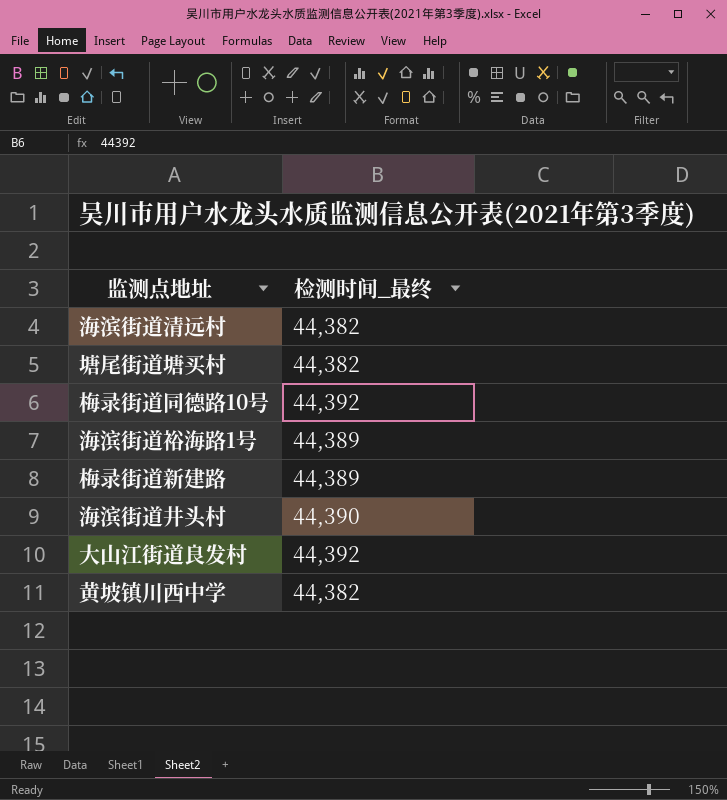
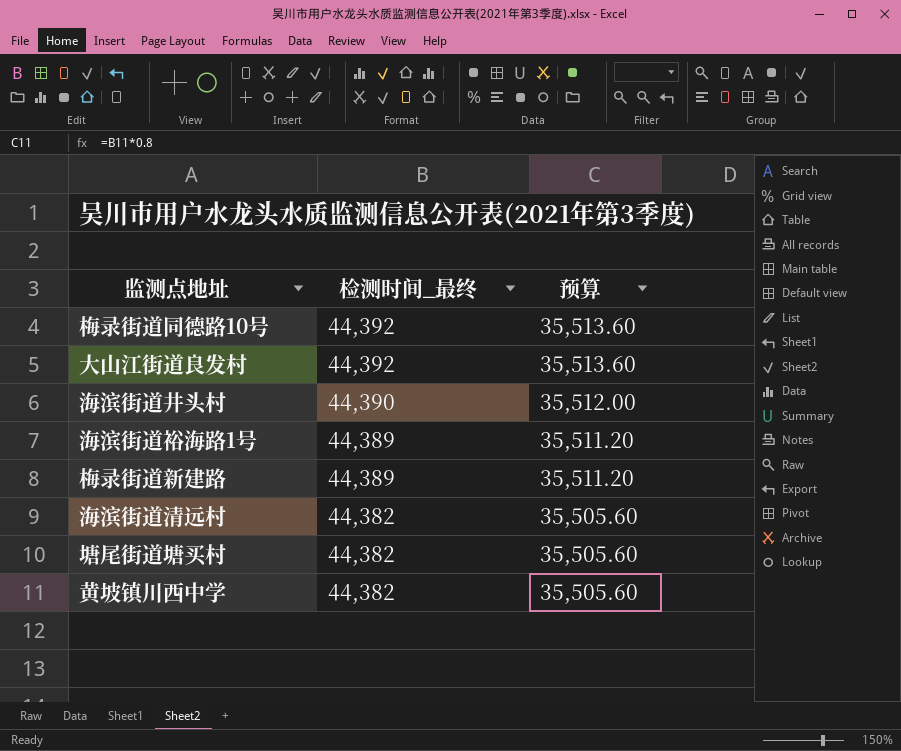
row order: none -> 检测时间_最终 descending
column 预算 | formula: none -> [检测时间_最终] * 0.8

